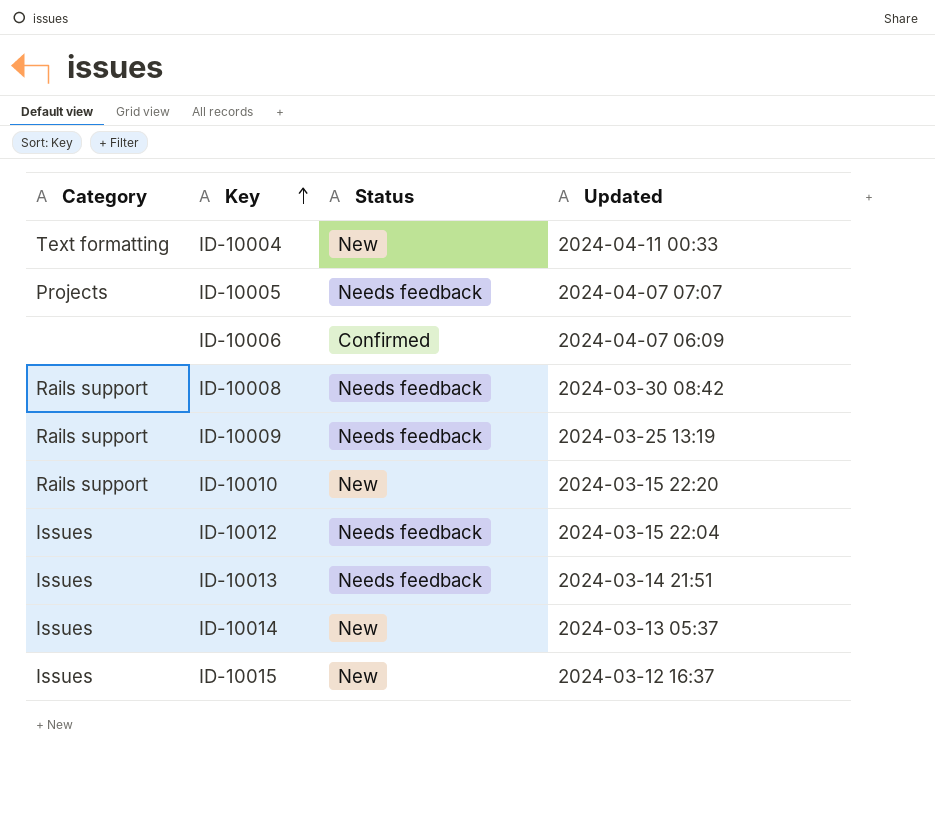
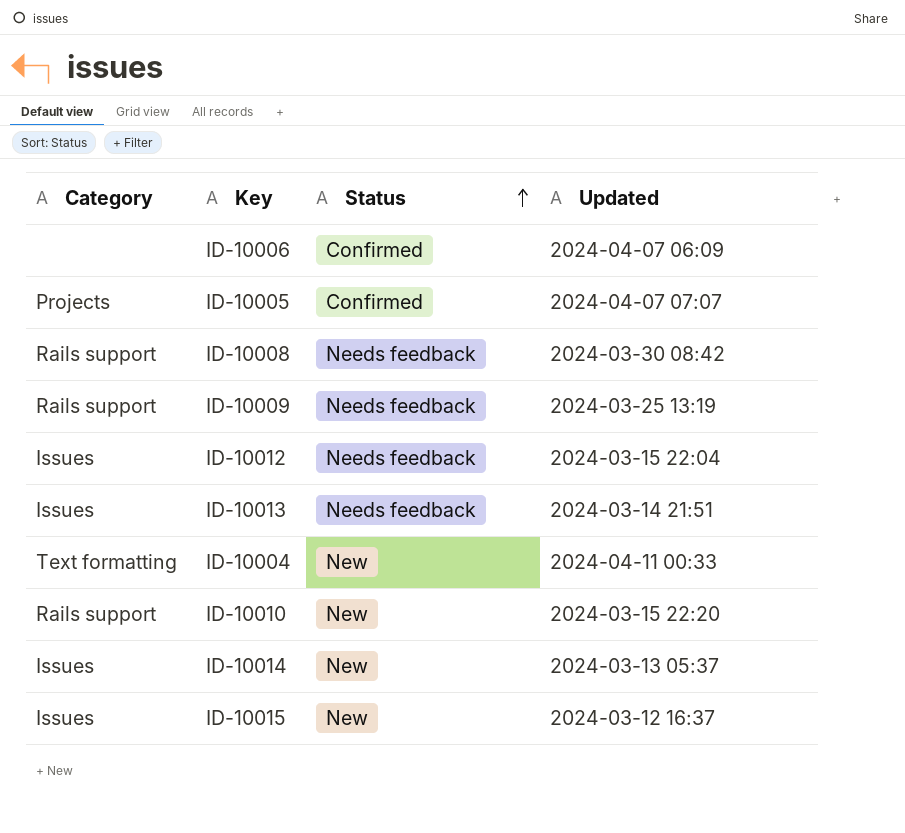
row order: Key ascending -> Status ascending
ID-10005 | Status: Needs feedback -> Confirmed

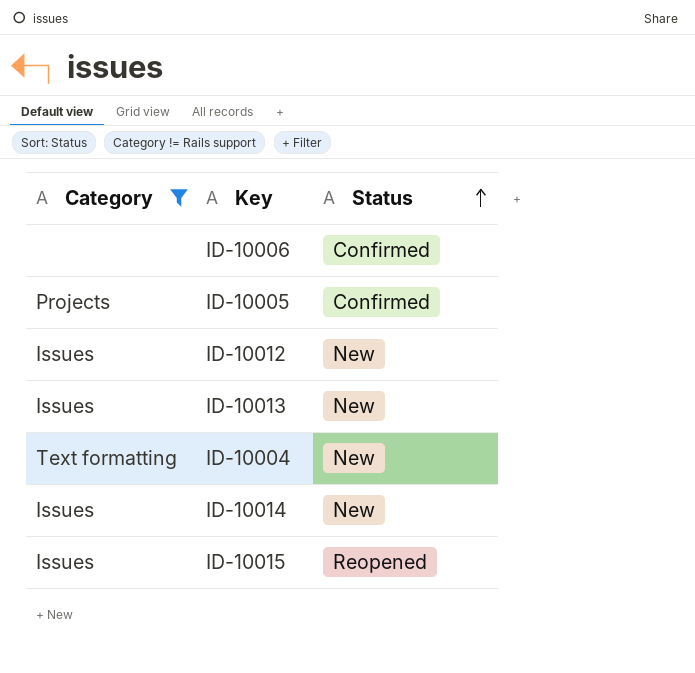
filter: none -> Category != Rails support
column Updated | position: 4 -> none
ID-10012 | Status: Needs feedback -> New
ID-10013 | Status: Needs feedback -> New
ID-10015 | Status: New -> Reopened

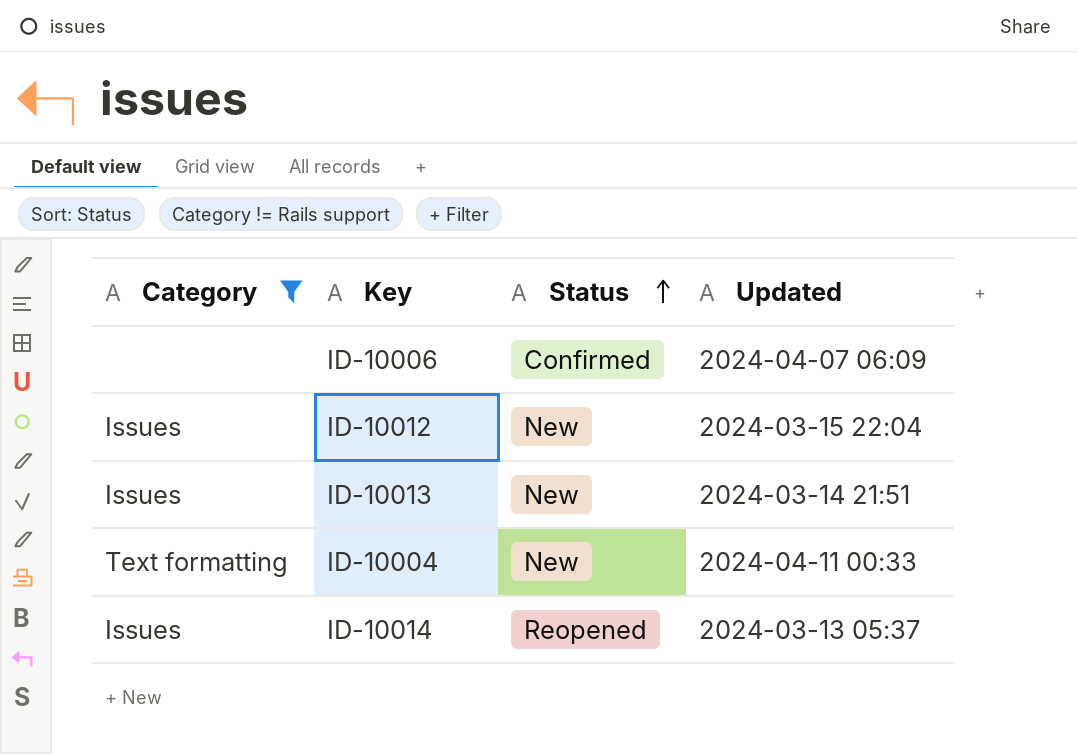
column Updated | position: none -> 4
row ID-10005: Projects | Confirmed -> none
row ID-10015: Issues | Reopened -> none
ID-10014 | Status: New -> Reopened

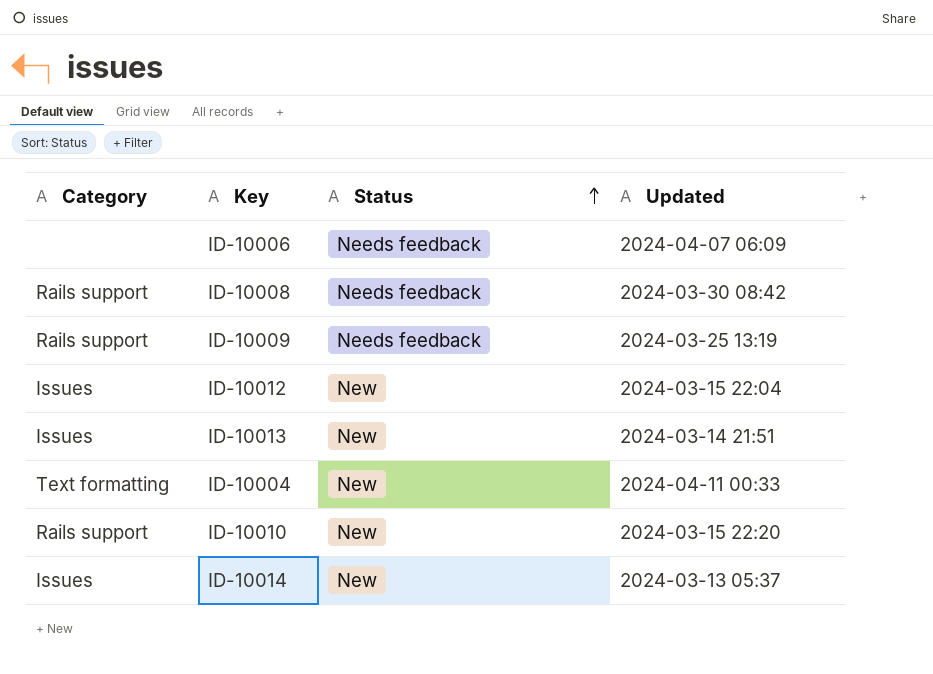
filter: Category != Rails support -> none
ID-10006 | Status: Confirmed -> Needs feedback
ID-10014 | Status: Reopened -> New

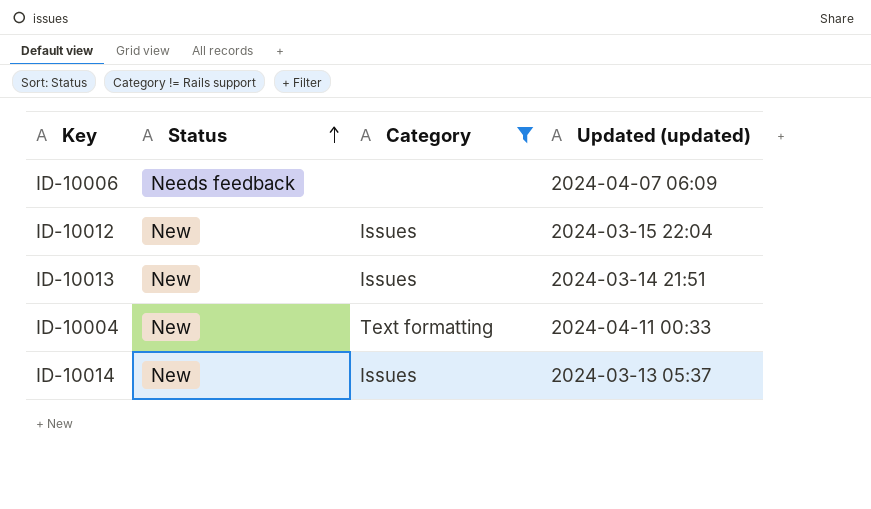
filter: none -> Category != Rails support
column Category | position: 1 -> 3
column name: Updated -> Updated (updated)

